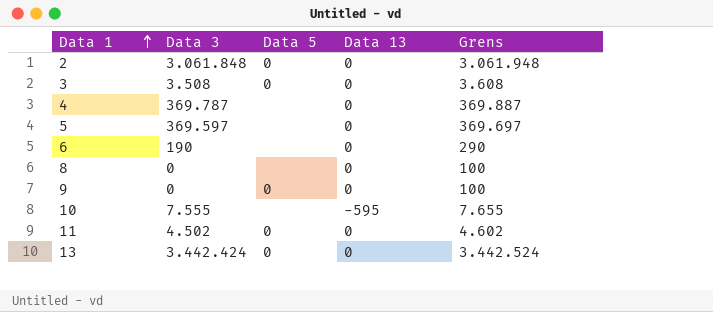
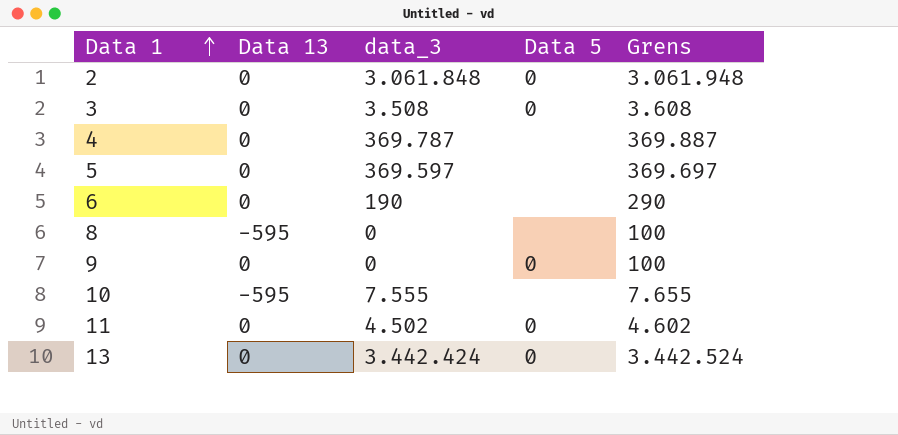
column Data 13 | position: 4 -> 2
column name: Data 3 -> data_3
8 | Data 13: 0 -> -595

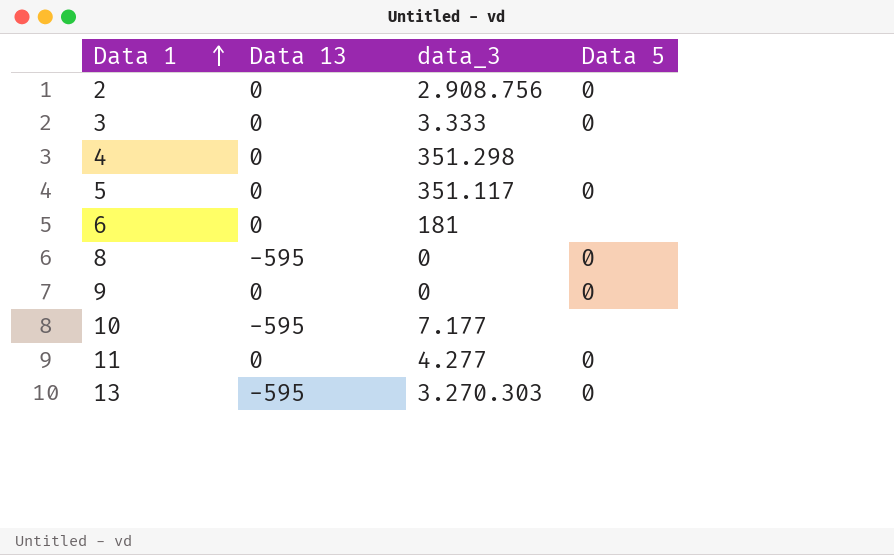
column Grens | formula: [data_3] + 100 -> none
2 | data_3: 3.061.848 -> 2.908.756
3 | data_3: 3.508 -> 3.333
4 | data_3: 369.787 -> 351.298
5 | data_3: 369.597 -> 351.117
5 | Data 5: none -> 0
6 | data_3: 190 -> 181
8 | Data 5: none -> 0
10 | data_3: 7.555 -> 7.177
11 | data_3: 4.502 -> 4.277
13 | Data 13: 0 -> -595
13 | data_3: 3.442.424 -> 3.270.303

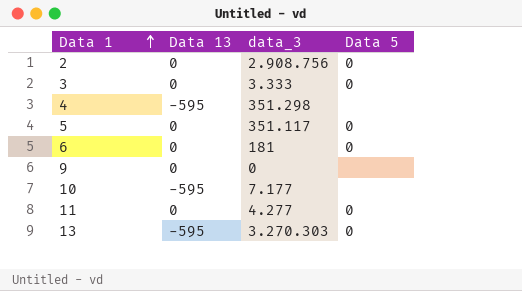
row 8: -595 | 0 | 0 -> none
4 | Data 13: 0 -> -595
6 | Data 5: none -> 0
9 | Data 5: 0 -> none

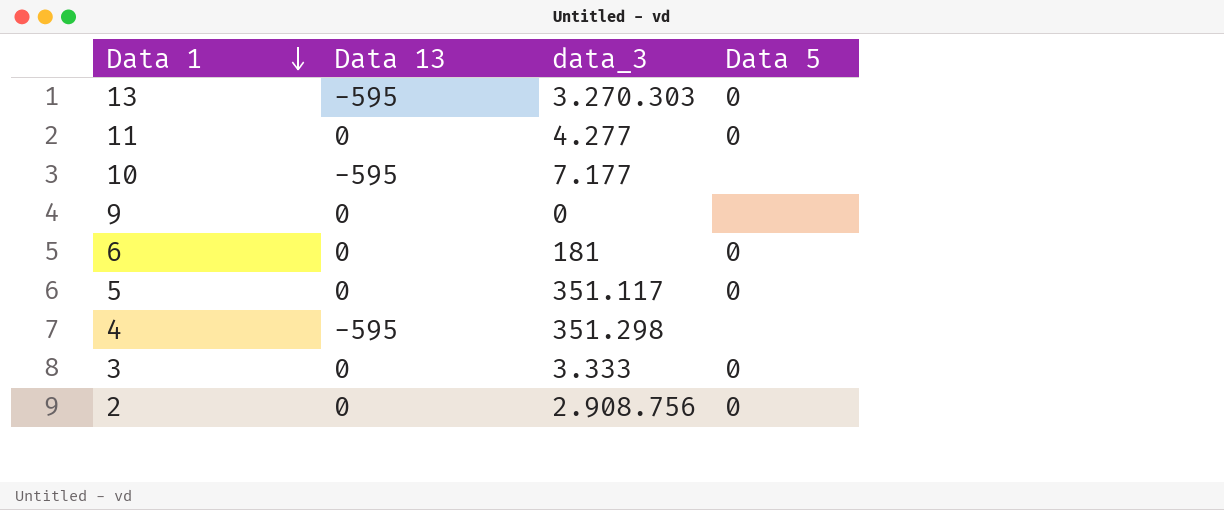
row order: Data 1 ascending -> Data 1 descending

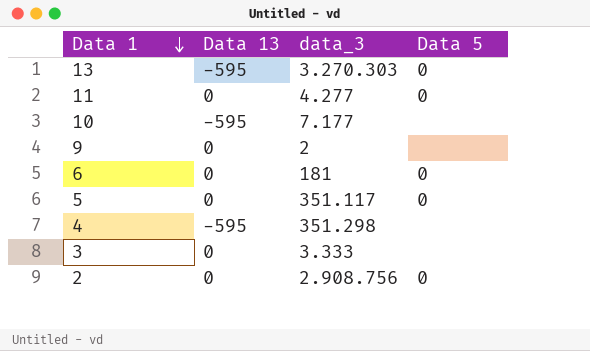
9 | data_3: 0 -> 2
3 | Data 5: 0 -> none

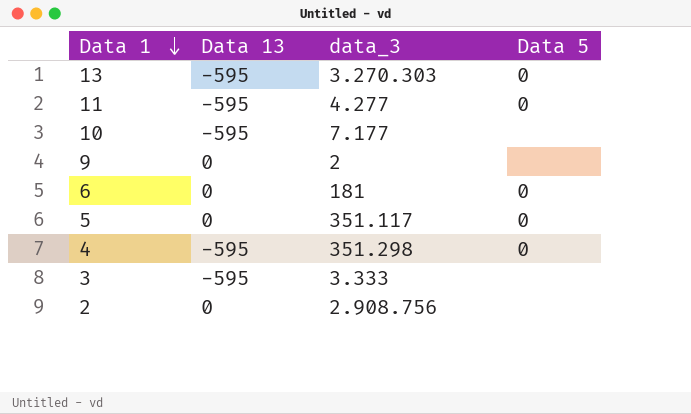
11 | Data 13: 0 -> -595
4 | Data 5: none -> 0
3 | Data 13: 0 -> -595
2 | Data 5: 0 -> none

